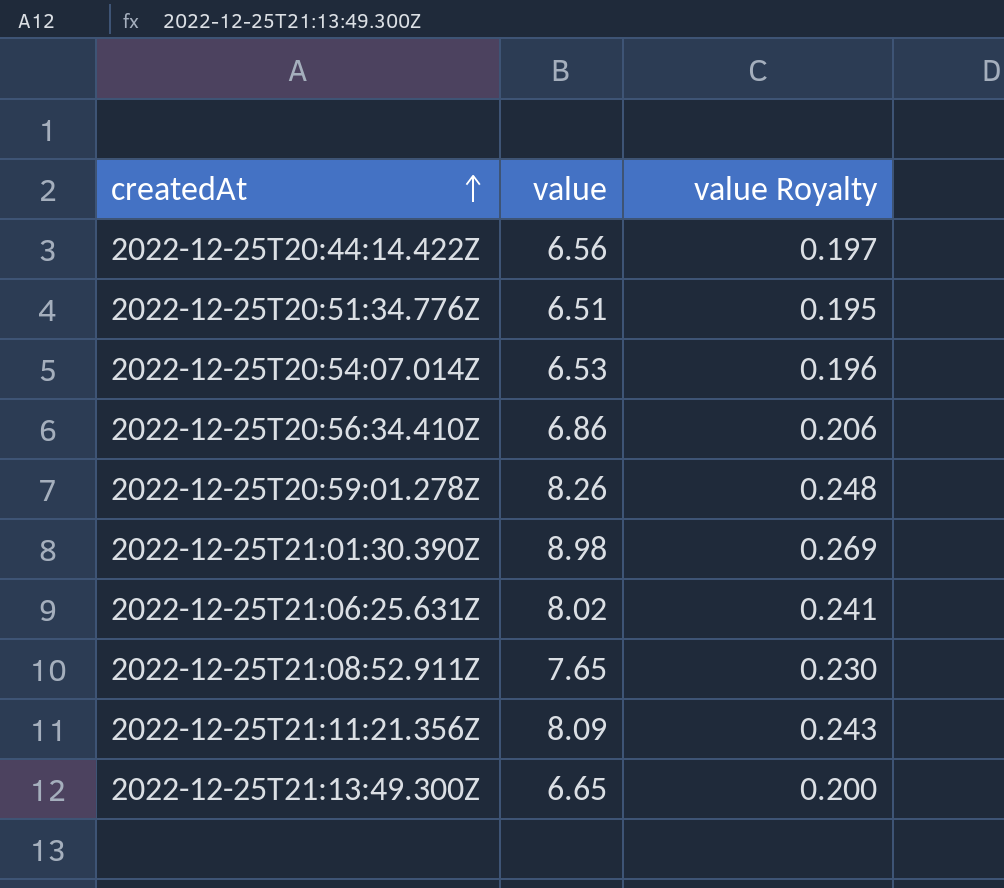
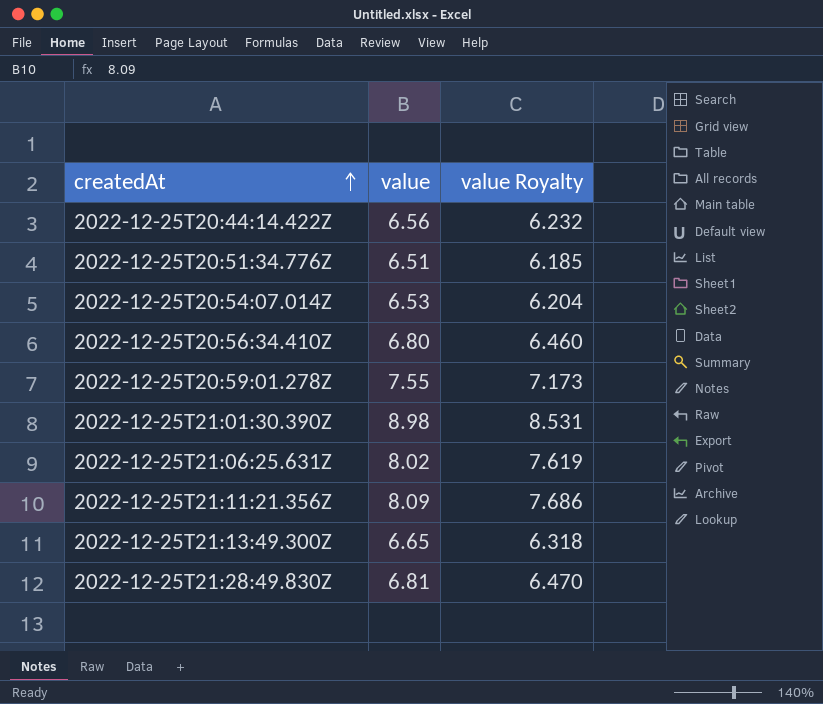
column value Royalty | formula: [value] * 0.03 -> [value] * 0.95
row 2022-12-25T21:08:52.911Z: 7.65 | 0.230 -> none
2022-12-25T20:56:34.410Z | value: 6.86 -> 6.80
2022-12-25T20:59:01.278Z | value: 8.26 -> 7.55
row 2022-12-25T21:28:49.830Z: none -> 6.81 | 6.470

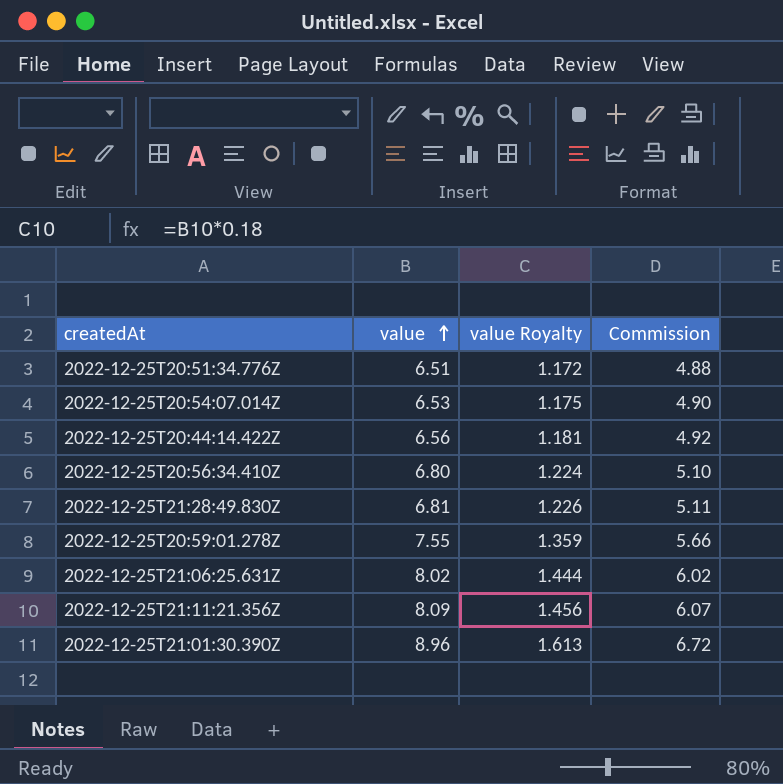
row order: createdAt ascending -> value ascending
column value Royalty | formula: [value] * 0.95 -> [value] * 0.18
column Commission | formula: none -> [value] * 0.75
row 2022-12-25T21:13:49.300Z: 6.65 | 6.318 -> none
2022-12-25T21:01:30.390Z | value: 8.98 -> 8.96

